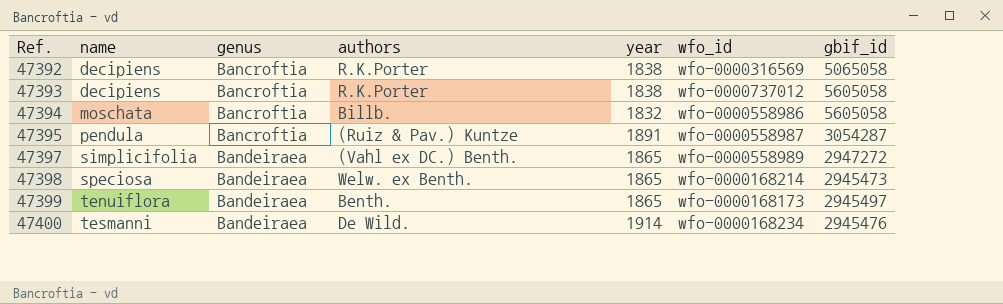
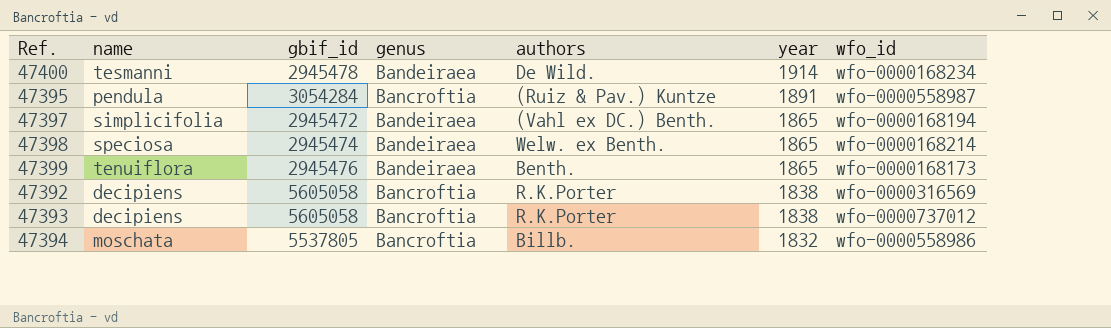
row order: Ref. ascending -> year descending
column gbif_id | position: 7 -> 3
47400 | gbif_id: 2945476 -> 2945478
47395 | gbif_id: 3054287 -> 3054284
47397 | gbif_id: 2947272 -> 2945472
47397 | wfo_id: wfo-0000558989 -> wfo-0000168194
47398 | gbif_id: 2945473 -> 2945474
47399 | gbif_id: 2945497 -> 2945476
47392 | gbif_id: 5065058 -> 5605058
47394 | gbif_id: 5605058 -> 5537805

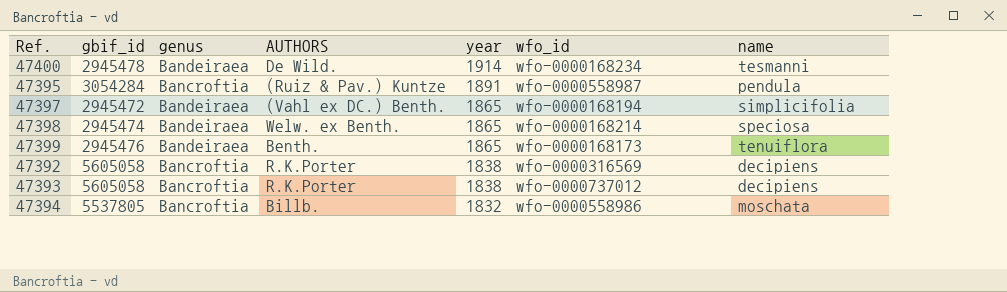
column name: authors -> AUTHORS
column name | position: 2 -> 7

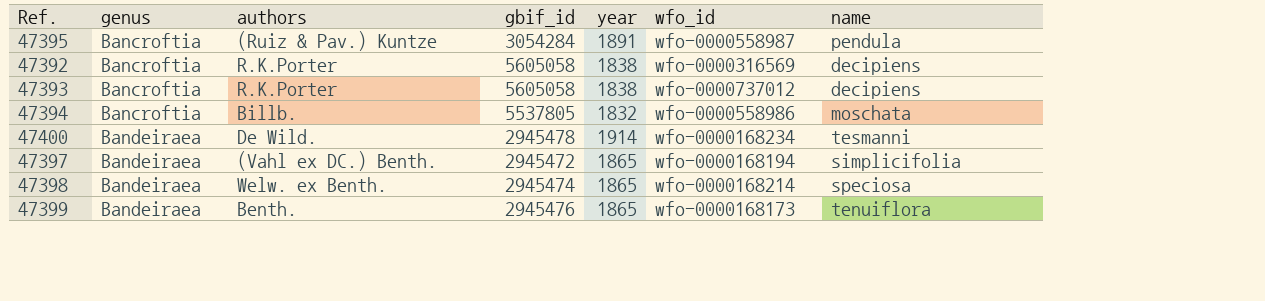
row order: year descending -> genus ascending
column name: AUTHORS -> authors
column gbif_id | position: 2 -> 4

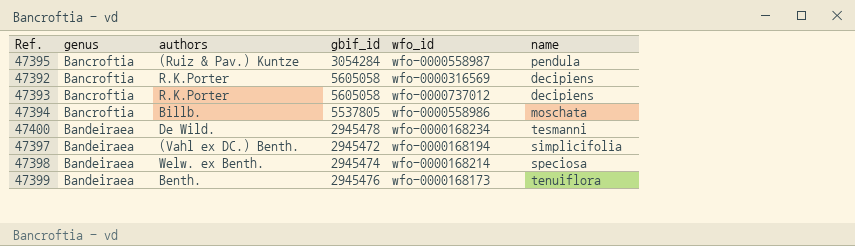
column year | position: 5 -> none

